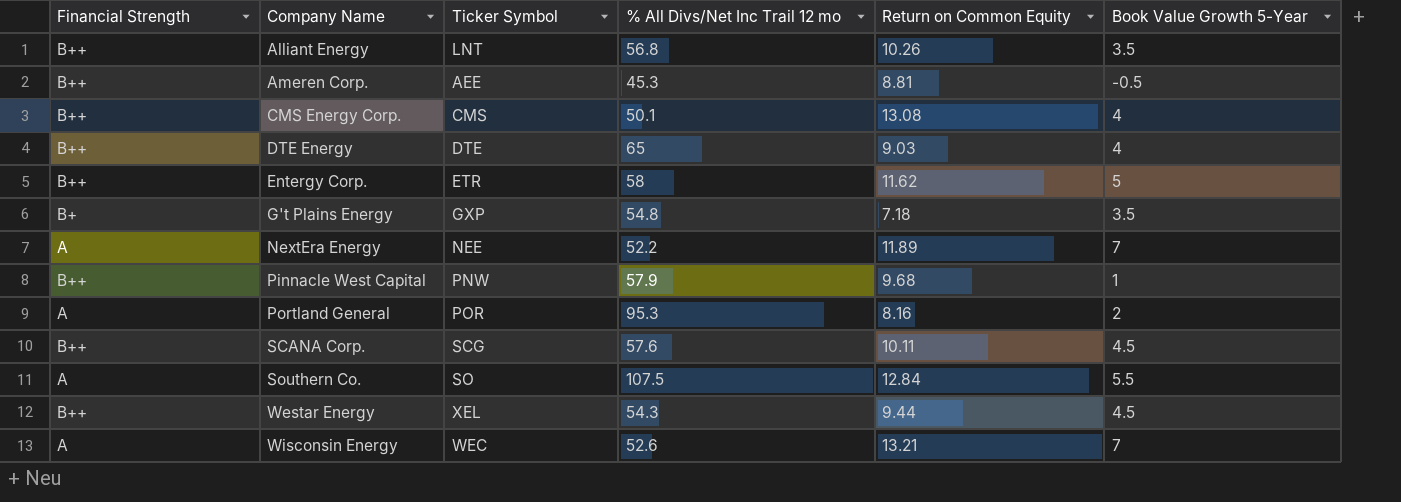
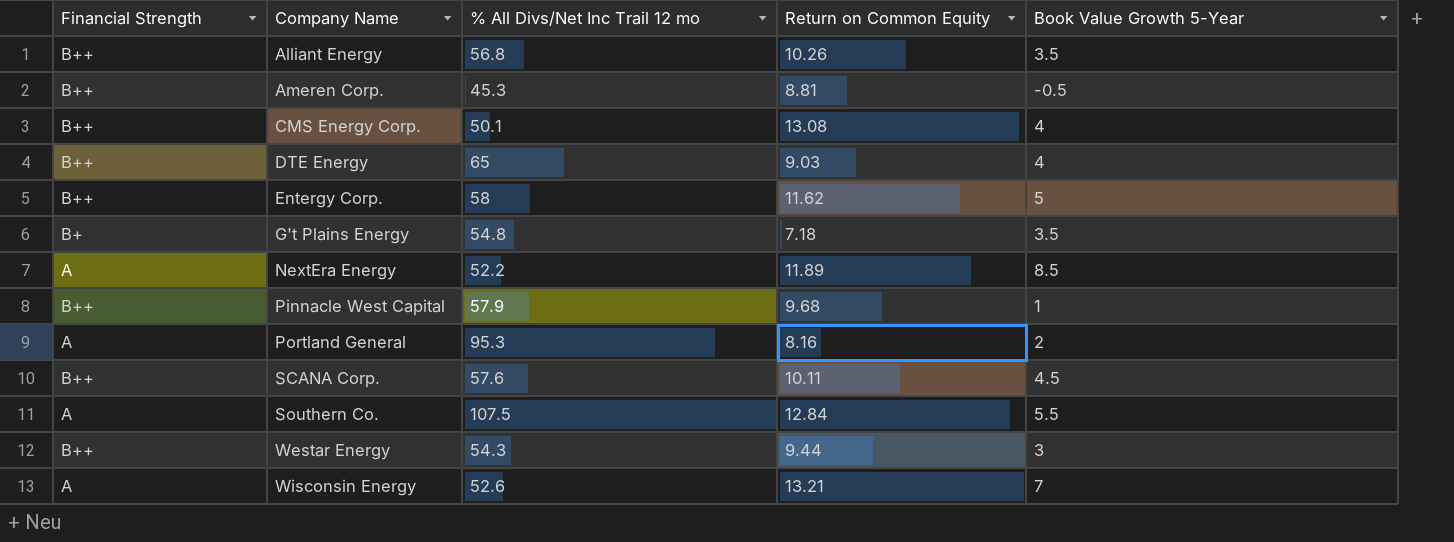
column Ticker Symbol | position: 3 -> none
NextEra Energy | Book Value Growth 5-Year: 7 -> 8.5
Westar Energy | Book Value Growth 5-Year: 4.5 -> 3

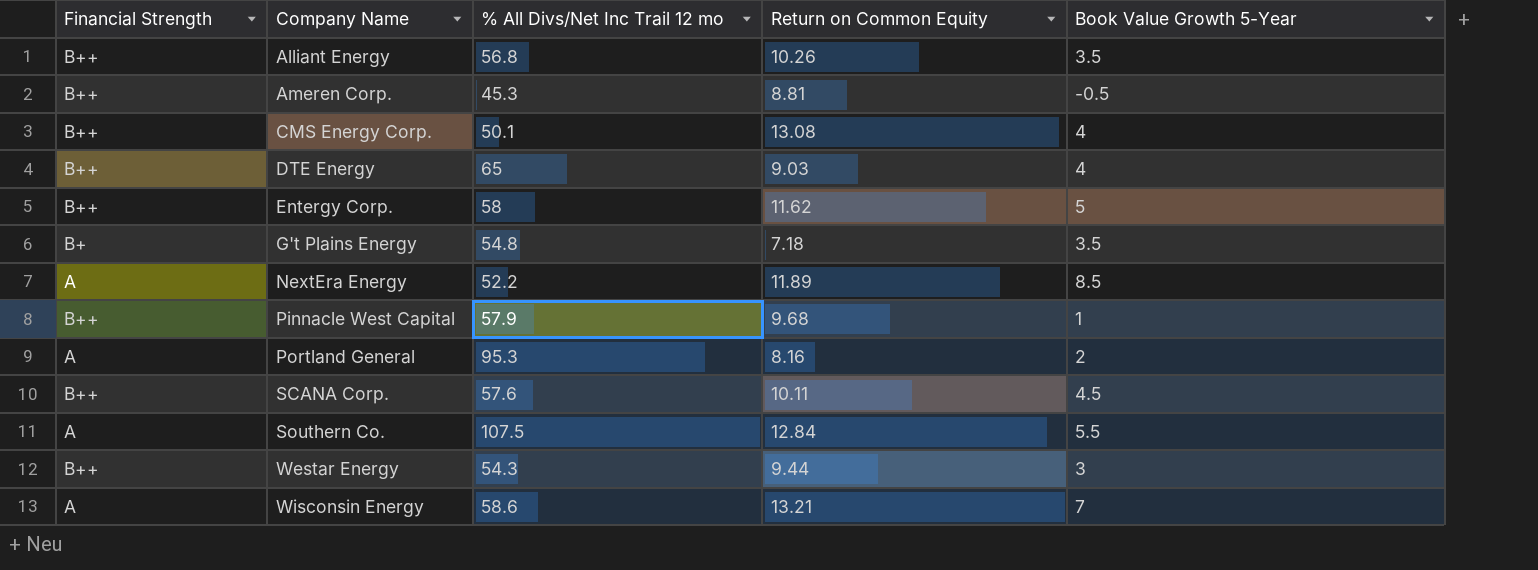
Wisconsin Energy | % All Divs/Net Inc Trail 12 mo: 52.6 -> 58.6

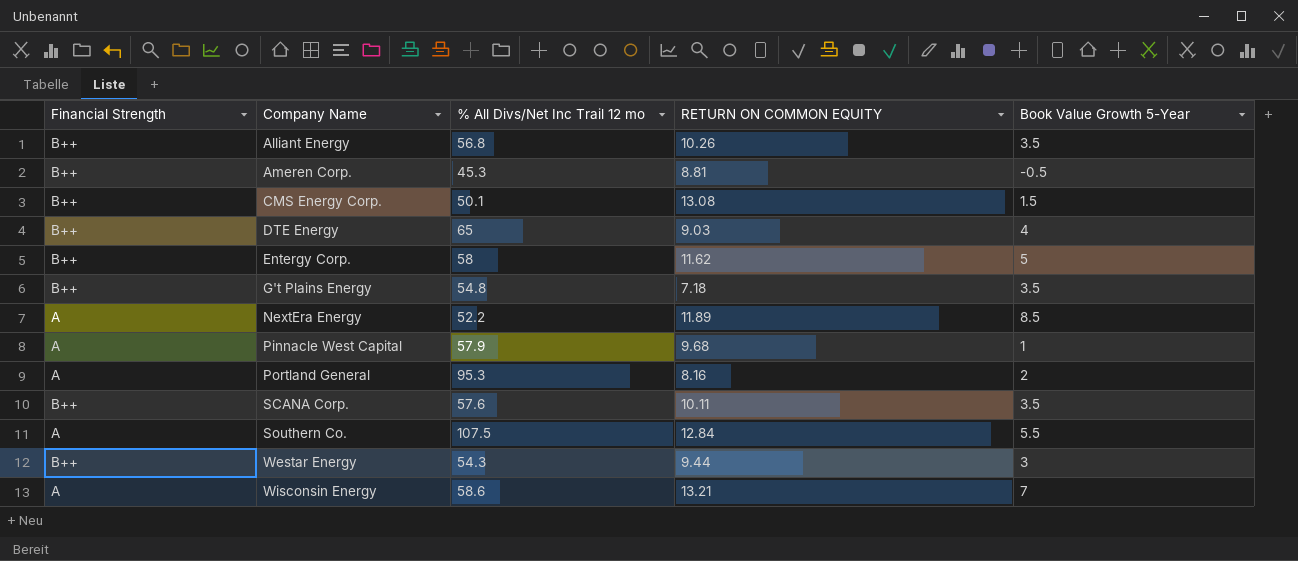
column name: Return on Common Equity -> RETURN ON COMMON EQUITY
CMS Energy Corp. | Book Value Growth 5-Year: 4 -> 1.5
G't Plains Energy | Financial Strength: B+ -> B++
Pinnacle West Capital | Financial Strength: B++ -> A
SCANA Corp. | Book Value Growth 5-Year: 4.5 -> 3.5

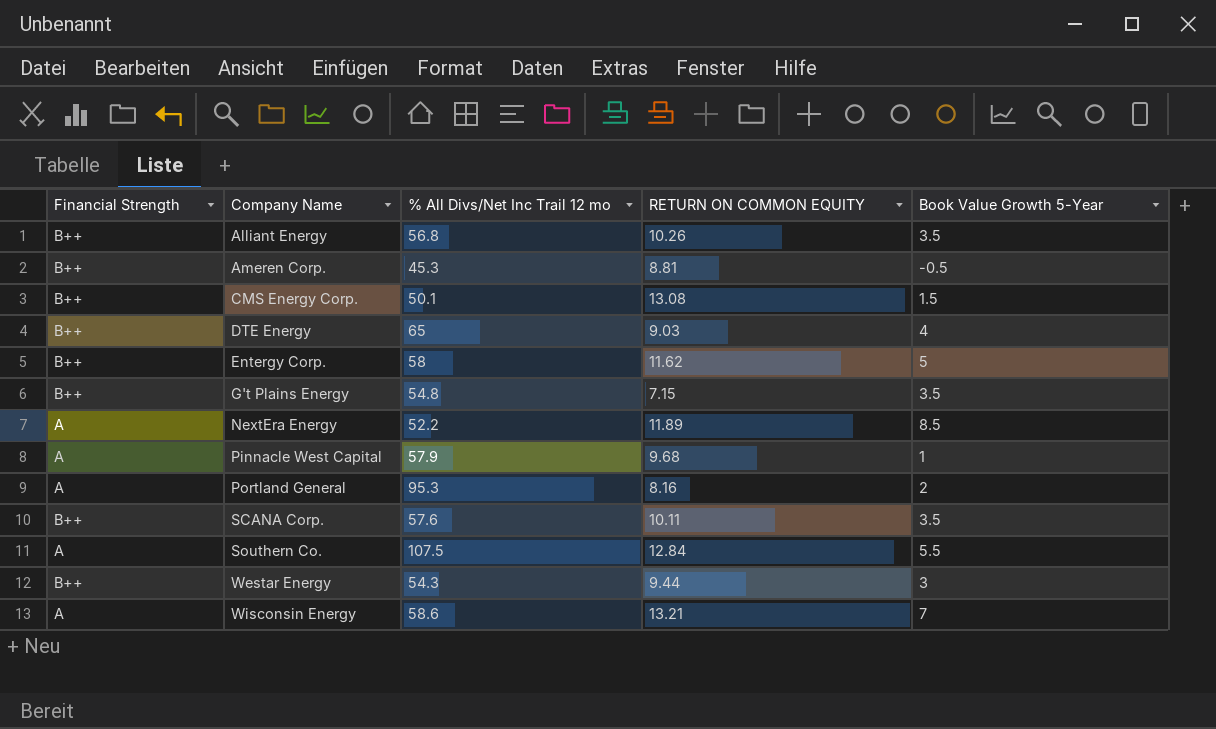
G't Plains Energy | RETURN ON COMMON EQUITY: 7.18 -> 7.15

